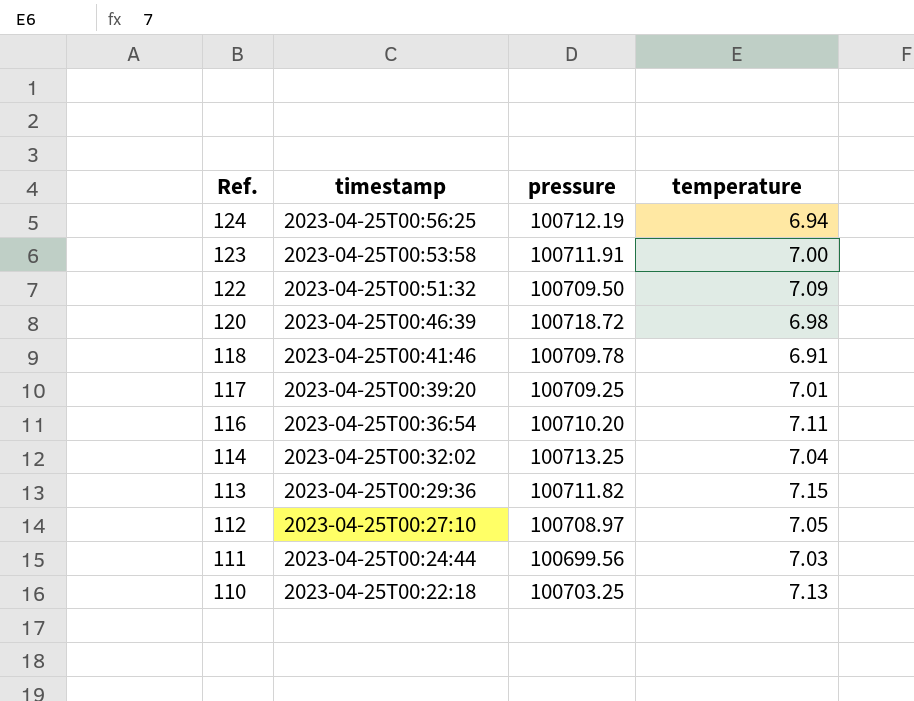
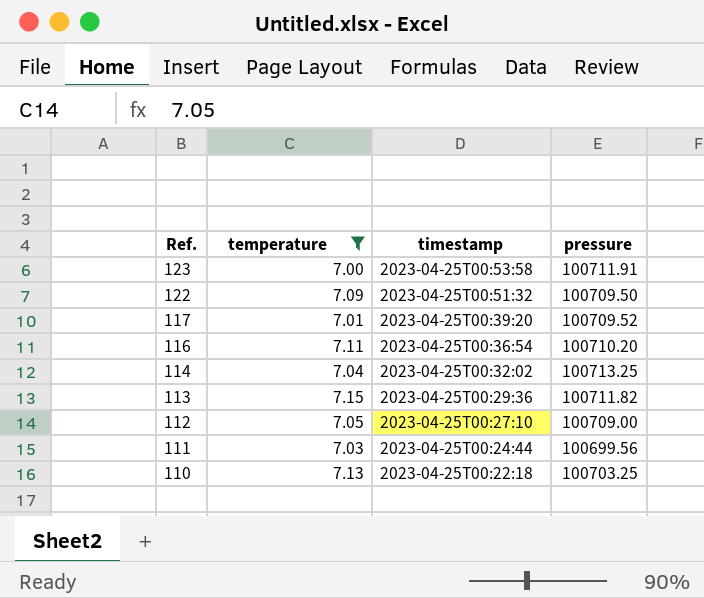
filter: none -> temperature >= 7.00
column temperature | position: 4 -> 2
117 | pressure: 100709.25 -> 100709.52
112 | pressure: 100708.97 -> 100709.00

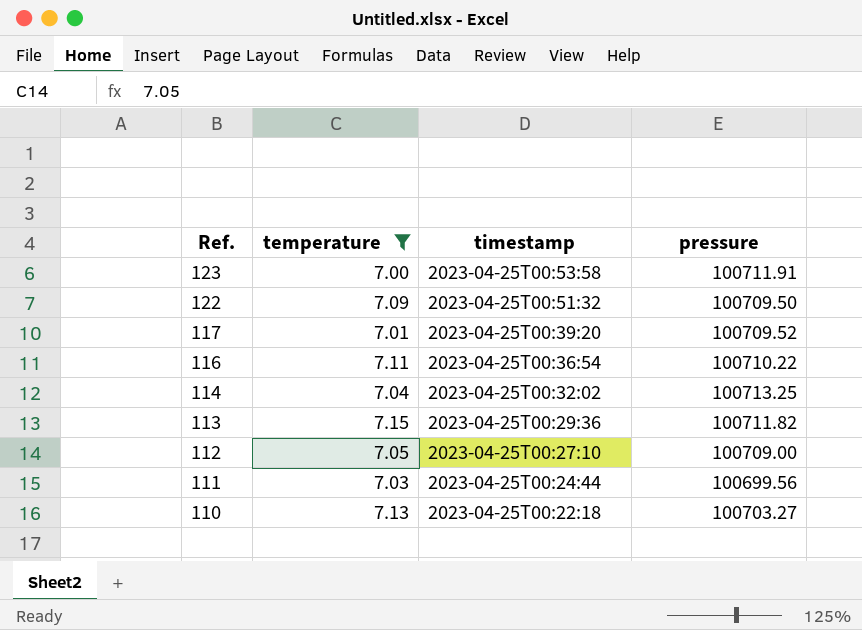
116 | pressure: 100710.20 -> 100710.22
110 | pressure: 100703.25 -> 100703.27

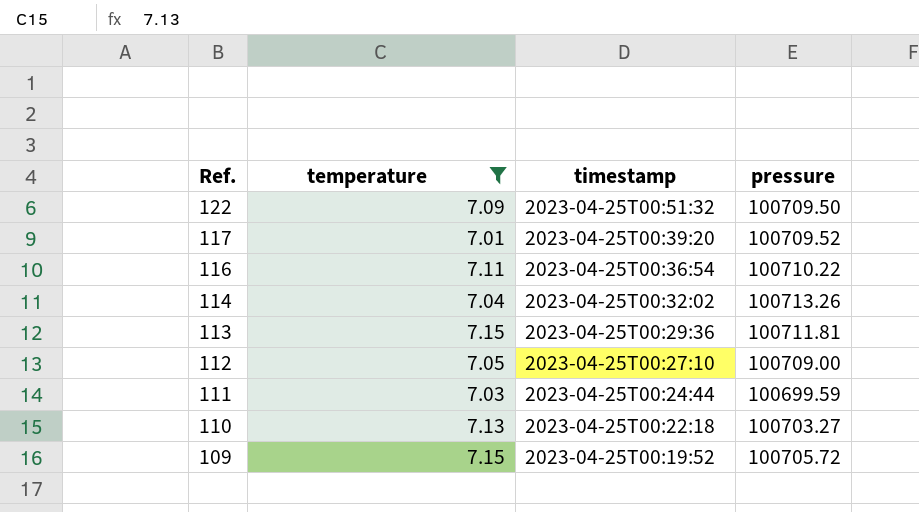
row 123: 7.00 | 2023-04-25T00:53:58 | 100711.91 -> none
114 | pressure: 100713.25 -> 100713.26
113 | pressure: 100711.82 -> 100711.81
111 | pressure: 100699.56 -> 100699.59
row 109: none -> 7.15 | 2023-04-25T00:19:52 | 100705.72

